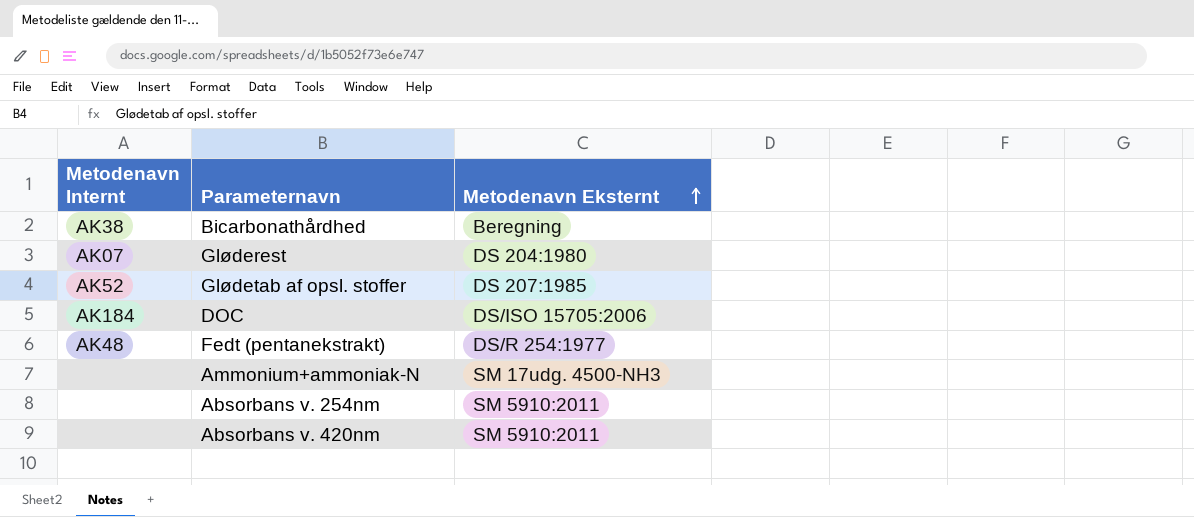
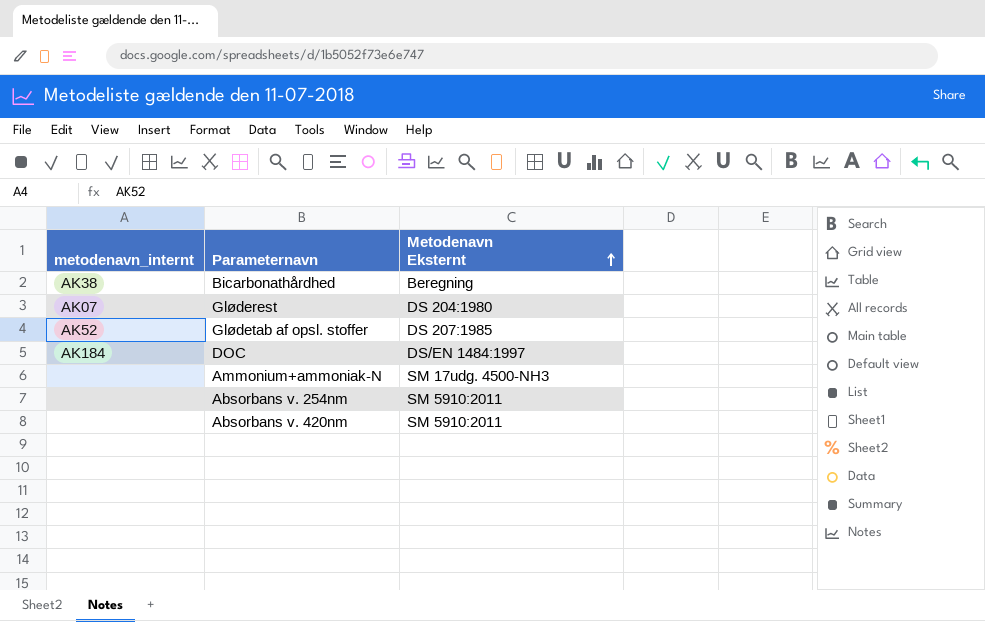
column name: Metodenavn Internt -> metodenavn_internt
row Fedt (pentanekstrakt): AK48 | DS/R 254:1977 -> none
DOC | Metodenavn Eksternt: DS/ISO 15705:2006 -> DS/EN 1484:1997

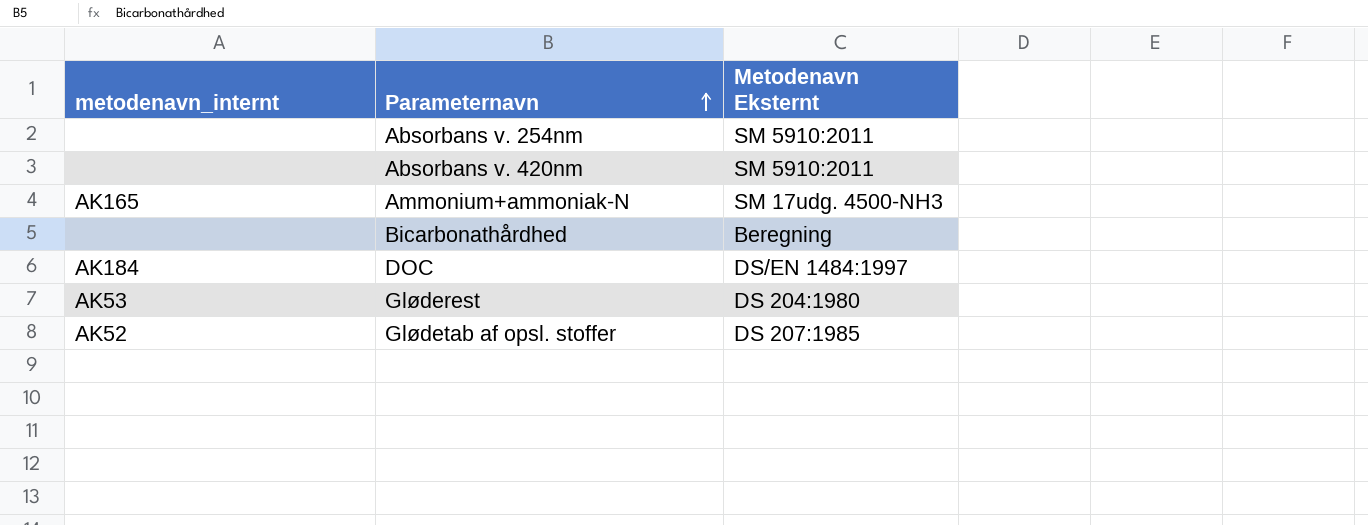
row order: Metodenavn Eksternt ascending -> Parameternavn ascending
Ammonium+ammoniak-N | metodenavn_internt: none -> AK165
Bicarbonathårdhed | metodenavn_internt: AK38 -> none
Gløderest | metodenavn_internt: AK07 -> AK53

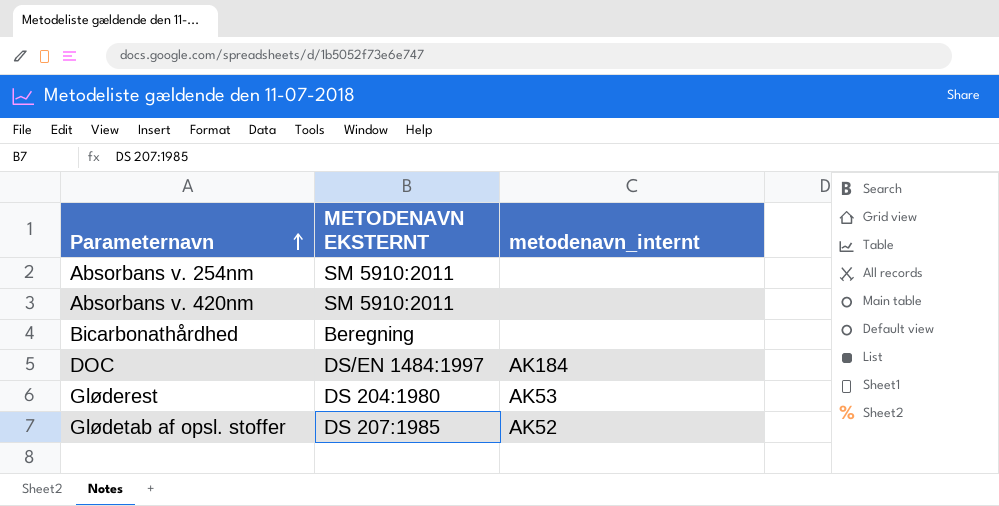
column name: Metodenavn Eksternt -> METODENAVN EKSTERNT
column metodenavn_internt | position: 1 -> 3
row Ammonium+ammoniak-N: AK165 | SM 17udg. 4500-NH3 -> none

